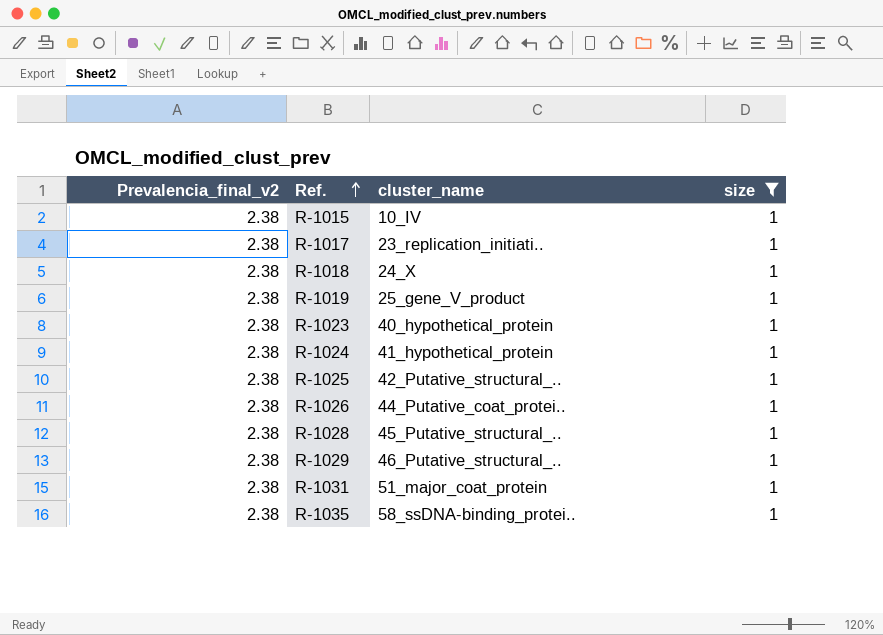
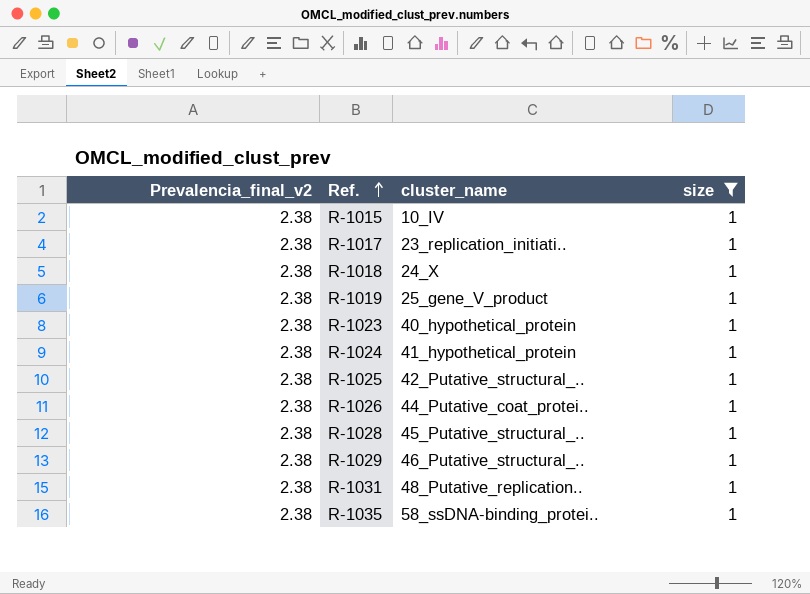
R-1031 | cluster_name: 51_major_coat_protein -> 48_Putative_replication..

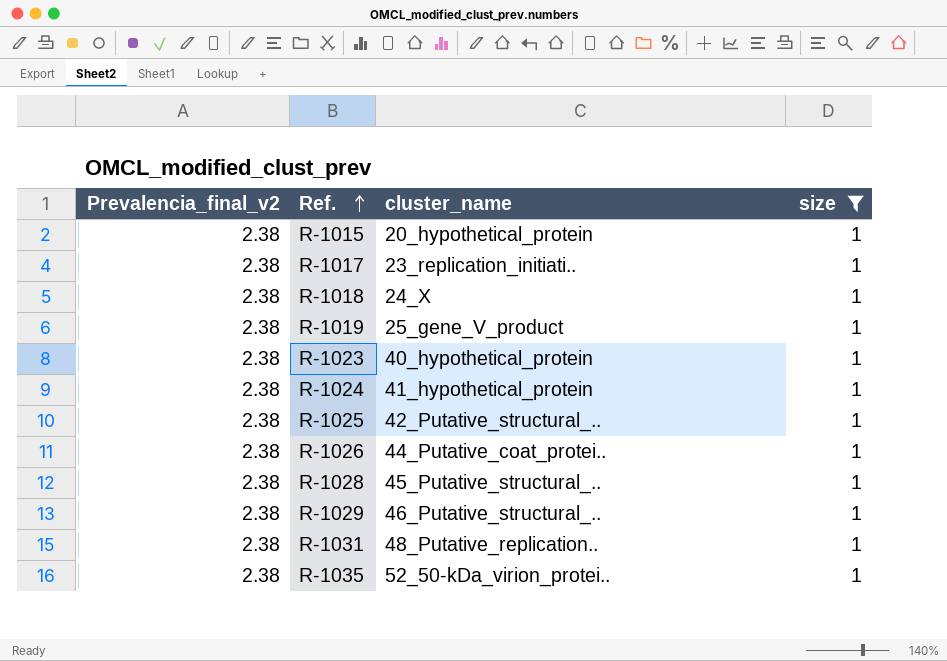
R-1015 | cluster_name: 10_IV -> 20_hypothetical_protein
R-1035 | cluster_name: 58_ssDNA-binding_protei.. -> 52_50-kDa_virion_protei..

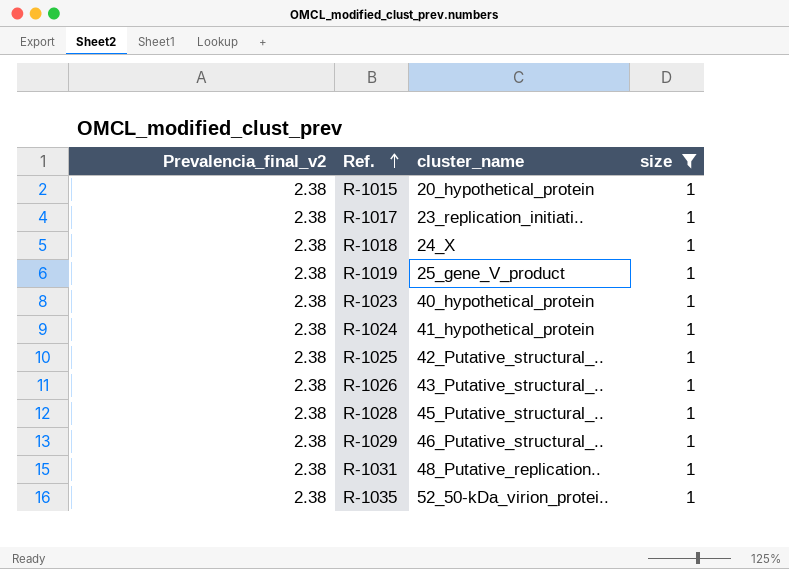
R-1026 | cluster_name: 44_Putative_coat_protei.. -> 43_Putative_structural_..

